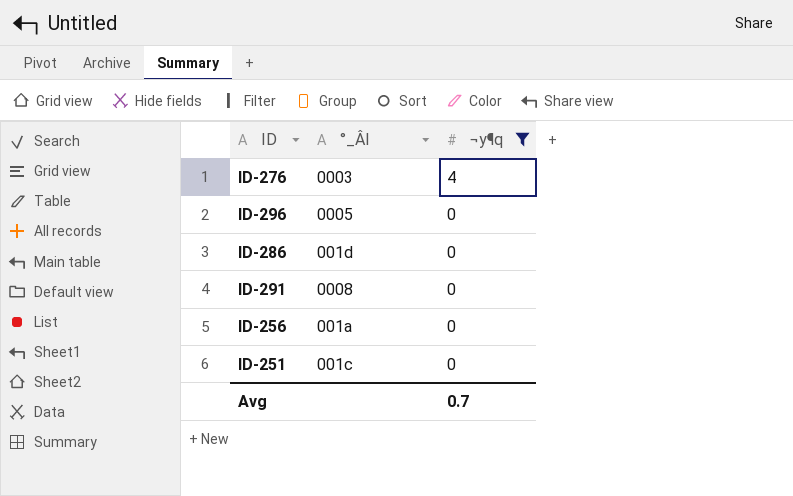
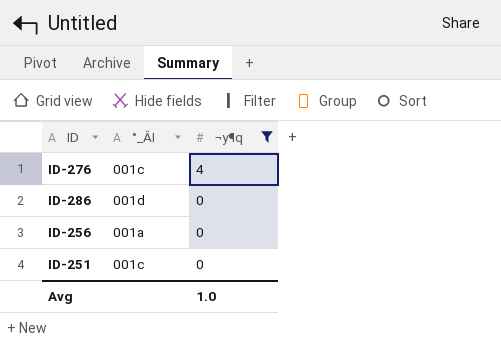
row ID-296: 0005 | 0 -> none
row ID-291: 0008 | 0 -> none
ID-276 | °_ÂI: 0003 -> 001c
Avg | ¬y¶q: 0.7 -> 1.0

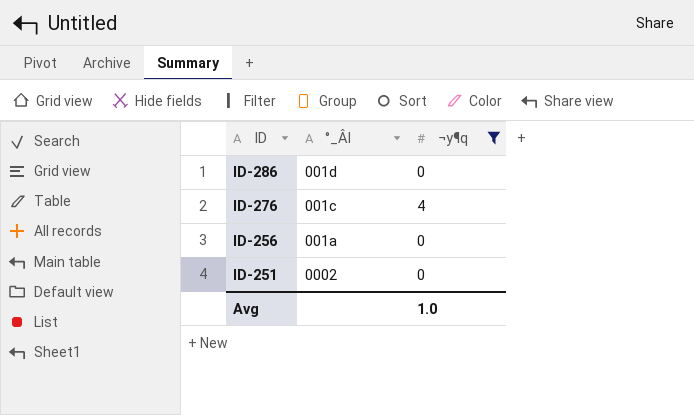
row order: ¬y¶q descending -> ID descending
ID-251 | °_ÂI: 001c -> 0002

